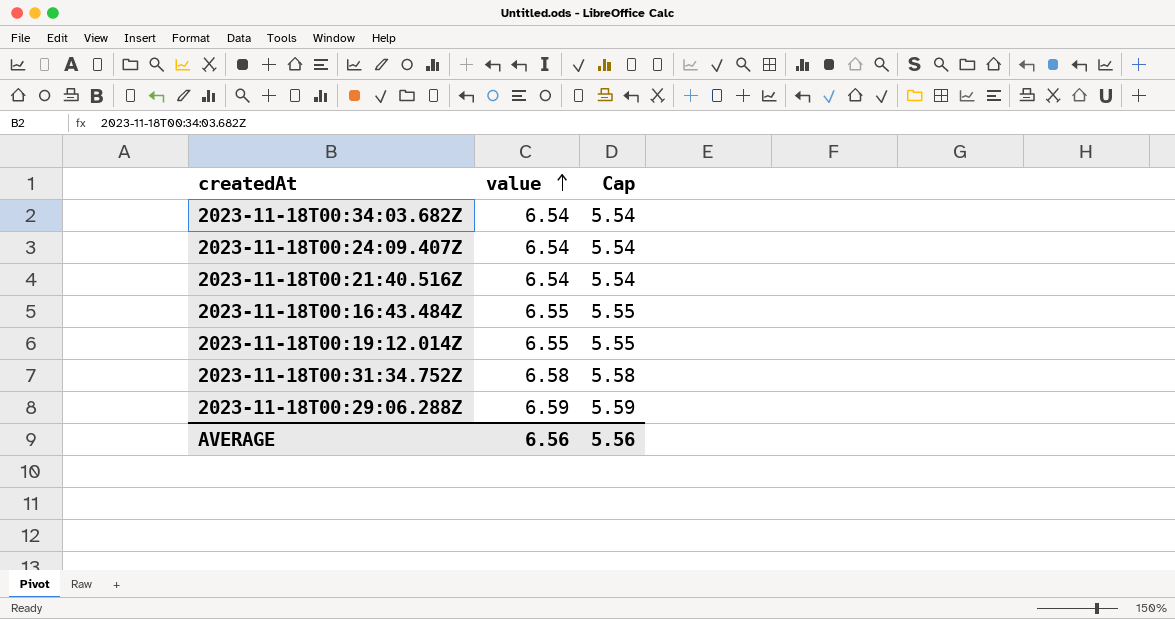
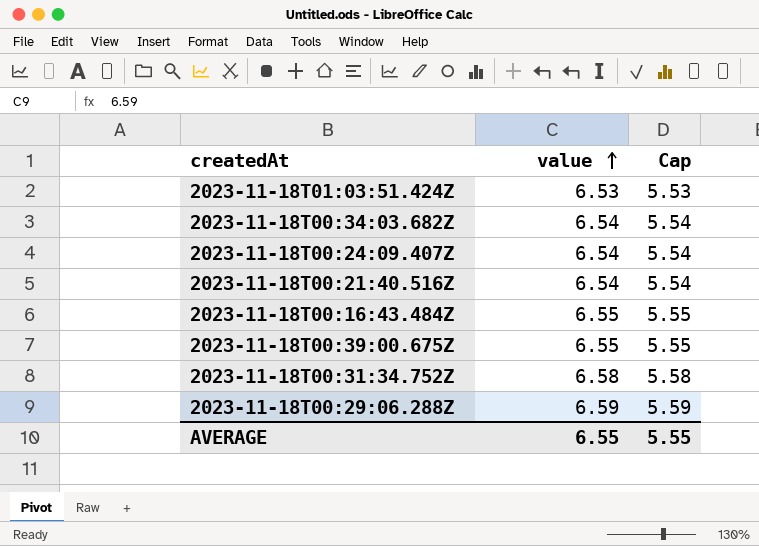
row 2023-11-18T00:19:12.014Z: 6.55 | 5.55 -> none
row 2023-11-18T01:03:51.424Z: none -> 6.53 | 5.53
row 2023-11-18T00:39:00.675Z: none -> 6.55 | 5.55
AVERAGE | value: 6.56 -> 6.55
AVERAGE | Cap: 5.56 -> 5.55

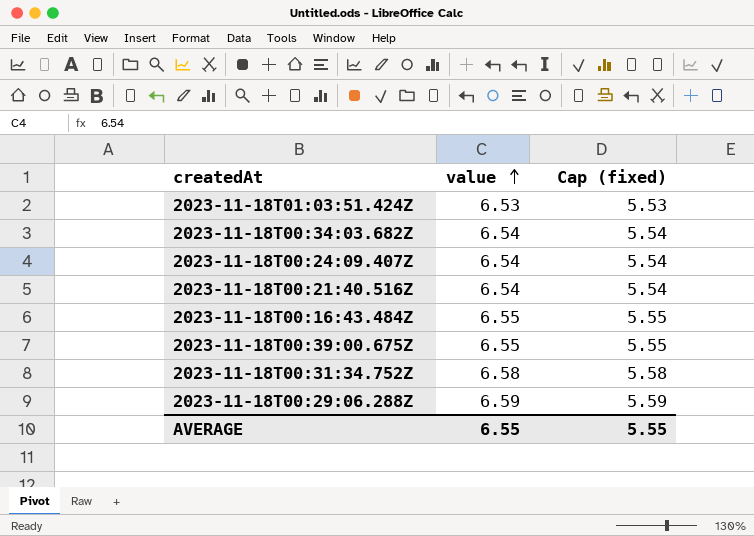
column name: Cap -> Cap (fixed)

